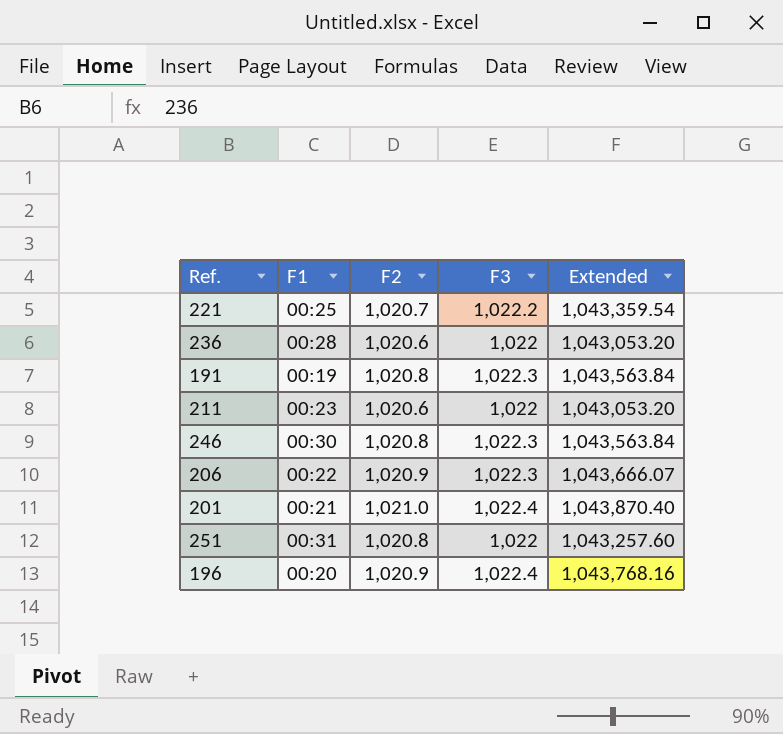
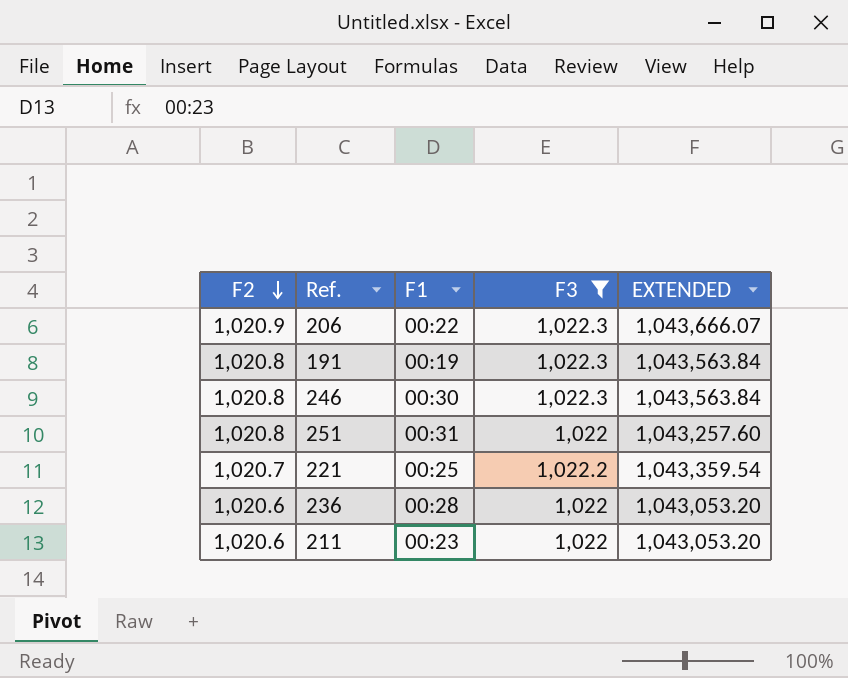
filter: none -> F3 != 1,022.4
row order: none -> F2 descending
column F2 | position: 3 -> 1
column name: Extended -> EXTENDED

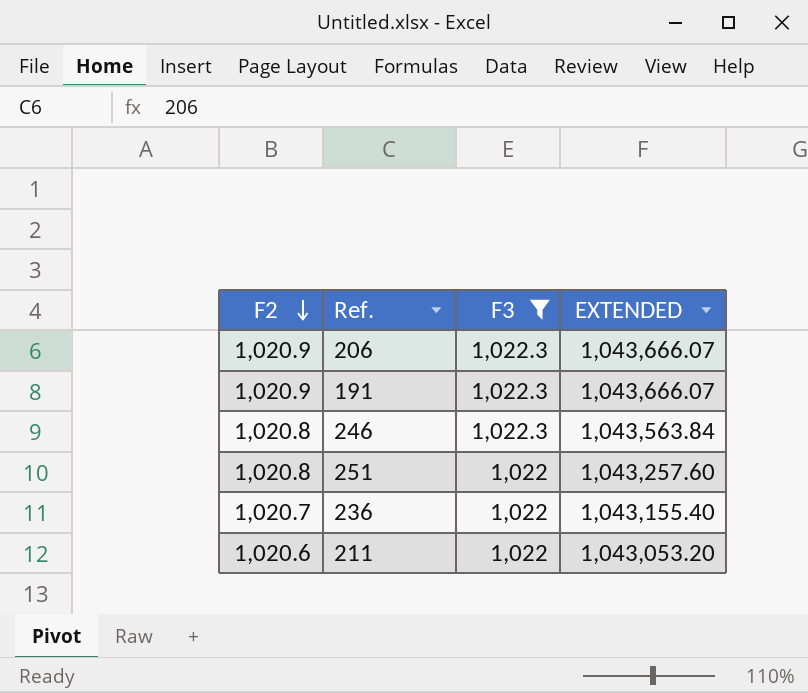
column F1 | position: 3 -> none
row 221: 1,020.7 | 00:25 | 1,022.2 | 1,043,359.54 -> none
191 | F2: 1,020.8 -> 1,020.9
191 | EXTENDED: 1,043,563.84 -> 1,043,666.07
236 | F2: 1,020.6 -> 1,020.7
236 | EXTENDED: 1,043,053.20 -> 1,043,155.40

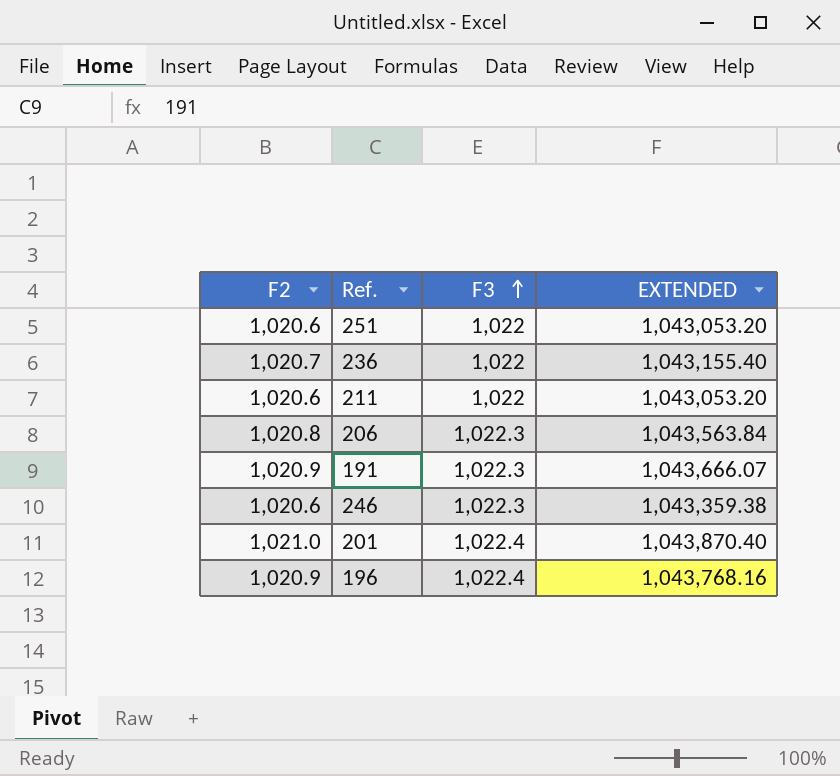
filter: F3 != 1,022.4 -> none
row order: F2 descending -> F3 ascending
251 | F2: 1,020.8 -> 1,020.6
251 | EXTENDED: 1,043,257.60 -> 1,043,053.20
206 | F2: 1,020.9 -> 1,020.8
206 | EXTENDED: 1,043,666.07 -> 1,043,563.84
246 | F2: 1,020.8 -> 1,020.6
246 | EXTENDED: 1,043,563.84 -> 1,043,359.38

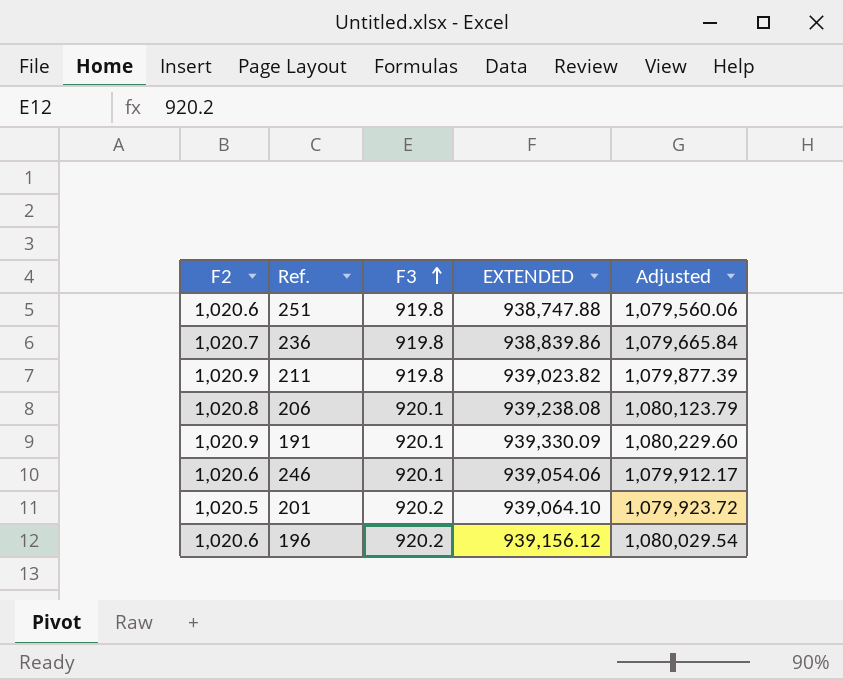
column Adjusted | formula: none -> [EXTENDED] * 1.15
251 | F3: 1,022 -> 919.8
251 | EXTENDED: 1,043,053.20 -> 938,747.88
236 | F3: 1,022 -> 919.8
236 | EXTENDED: 1,043,155.40 -> 938,839.86
211 | F2: 1,020.6 -> 1,020.9
211 | F3: 1,022 -> 919.8
211 | EXTENDED: 1,043,053.20 -> 939,023.82
206 | F3: 1,022.3 -> 920.1
206 | EXTENDED: 1,043,563.84 -> 939,238.08
191 | F3: 1,022.3 -> 920.1
191 | EXTENDED: 1,043,666.07 -> 939,330.09
246 | F3: 1,022.3 -> 920.1
246 | EXTENDED: 1,043,359.38 -> 939,054.06
201 | F2: 1,021.0 -> 1,020.5
201 | F3: 1,022.4 -> 920.2
201 | EXTENDED: 1,043,870.40 -> 939,064.10
196 | F2: 1,020.9 -> 1,020.6
196 | F3: 1,022.4 -> 920.2
196 | EXTENDED: 1,043,768.16 -> 939,156.12

